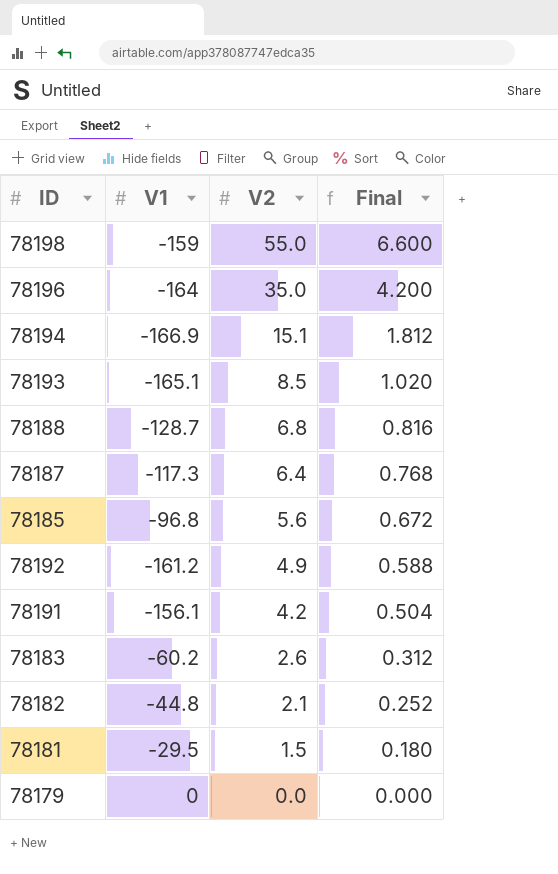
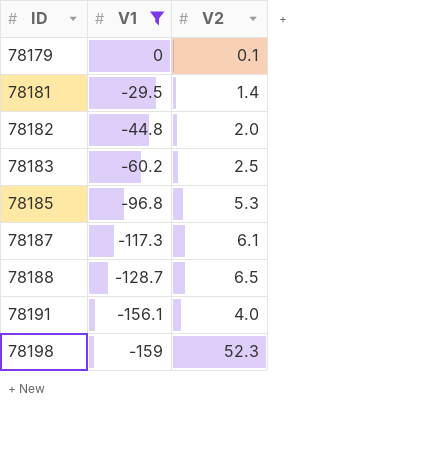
filter: none -> V1 >= -159
row order: V2 descending -> ID ascending
column Final | formula: [V2] * 0.12 -> none
78179 | V2: 0.0 -> 0.1
78181 | V2: 1.5 -> 1.4
78182 | V2: 2.1 -> 2.0
78183 | V2: 2.6 -> 2.5
78185 | V2: 5.6 -> 5.3
78187 | V2: 6.4 -> 6.1
78188 | V2: 6.8 -> 6.5
78191 | V2: 4.2 -> 4.0
78198 | V2: 55.0 -> 52.3

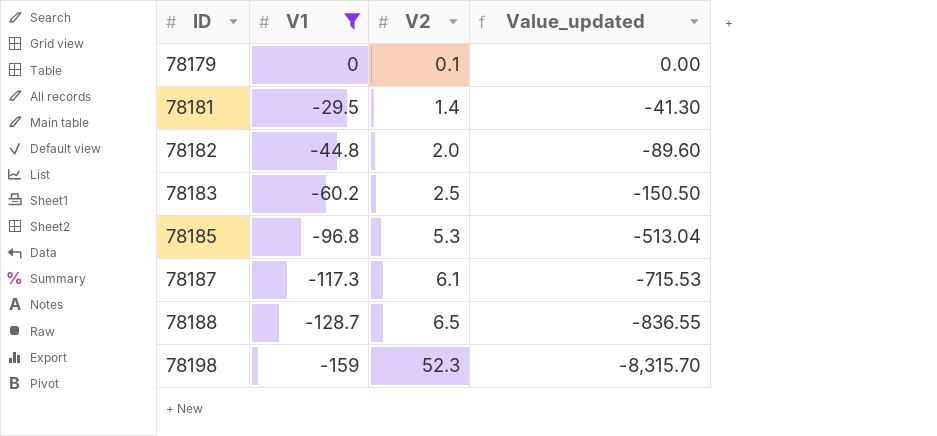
column Value_updated | formula: none -> [V1] * [V2]
row 78191: -156.1 | 4.0 -> none

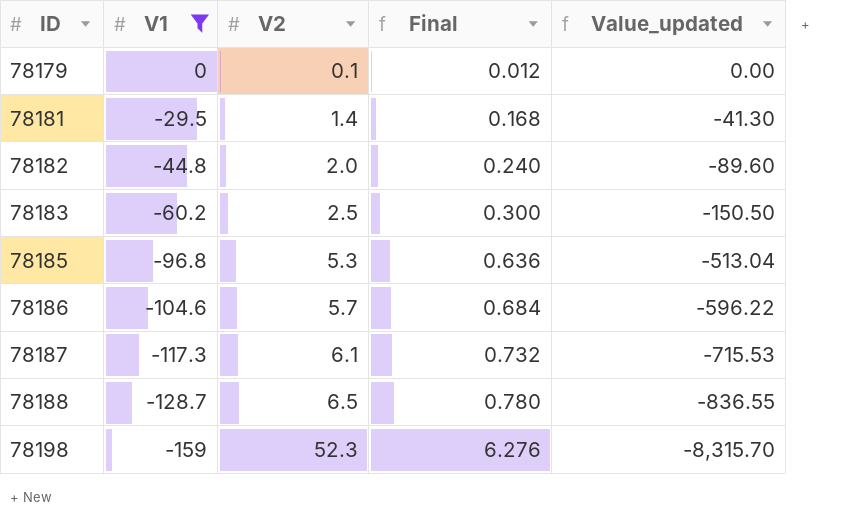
column Final | formula: none -> [V2] * 0.12
row 78186: none -> -104.6 | 5.7 | 0.684 | -596.22

